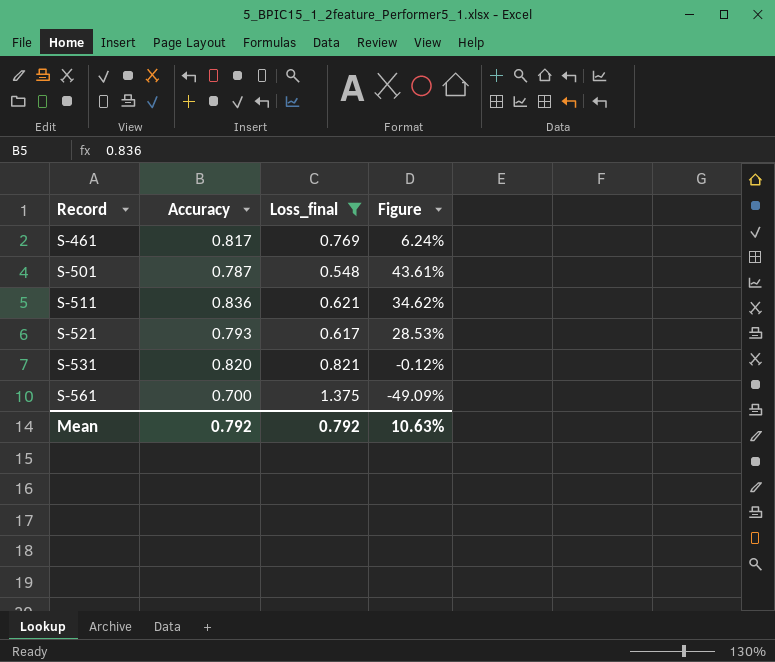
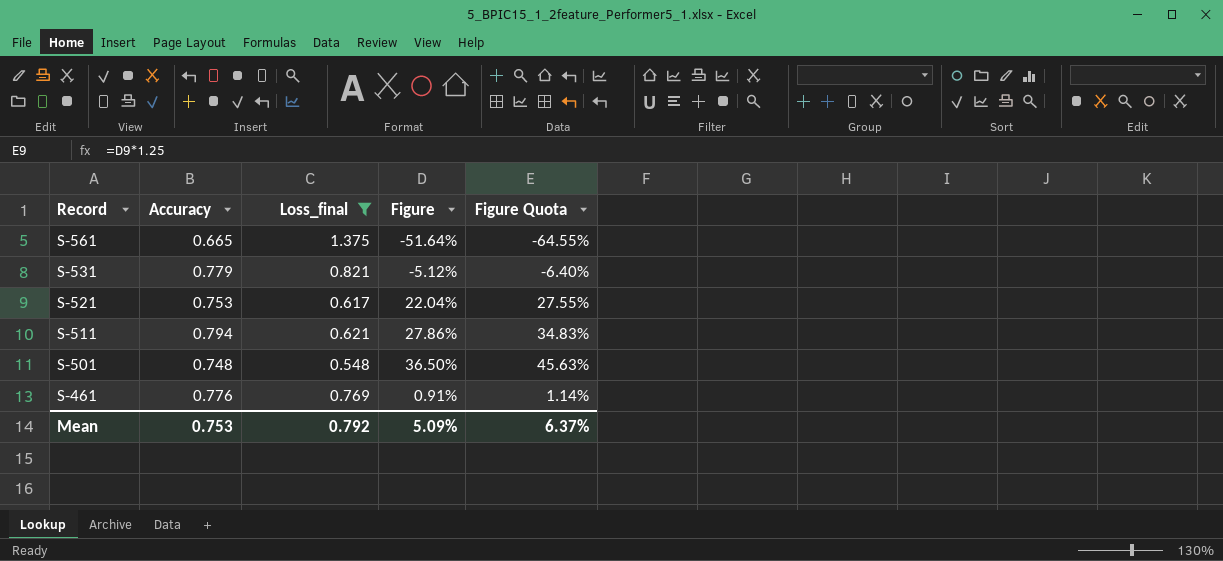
row order: Record ascending -> Record descending
column Figure Quota | formula: none -> [Figure] * 1.25
S-561 | Accuracy: 0.700 -> 0.665
S-561 | Figure: -49.09% -> -51.64%
S-531 | Accuracy: 0.820 -> 0.779
S-531 | Figure: -0.12% -> -5.12%
S-521 | Accuracy: 0.793 -> 0.753
S-521 | Figure: 28.53% -> 22.04%
S-511 | Accuracy: 0.836 -> 0.794
S-511 | Figure: 34.62% -> 27.86%
S-501 | Accuracy: 0.787 -> 0.748
S-501 | Figure: 43.61% -> 36.50%
S-461 | Accuracy: 0.817 -> 0.776
S-461 | Figure: 6.24% -> 0.91%
Mean | Accuracy: 0.792 -> 0.753
Mean | Figure: 10.63% -> 5.09%

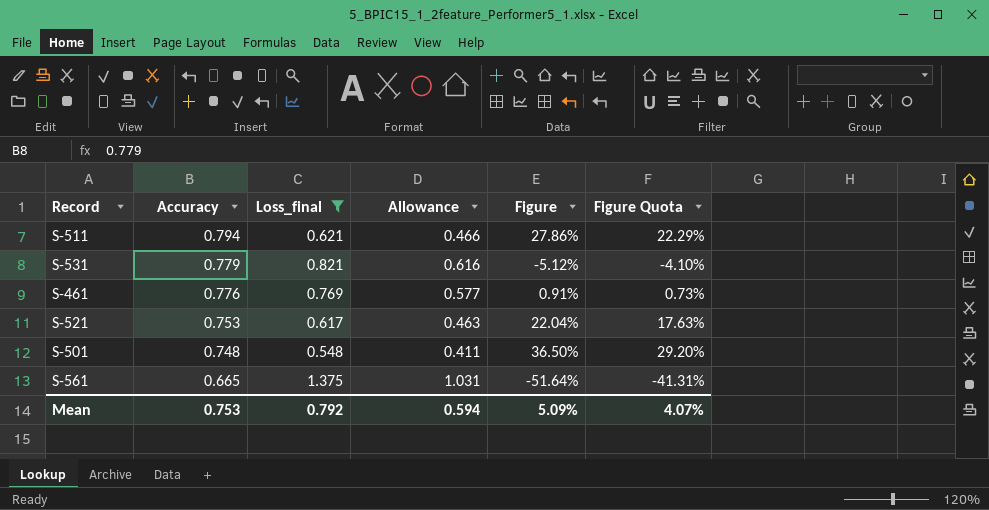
row order: Record descending -> Accuracy descending
column Allowance | formula: none -> [Loss_final] * 0.75
column Figure Quota | formula: [Figure] * 1.25 -> [Figure] * 0.8
Mean | Figure Quota: 6.37% -> 4.07%

